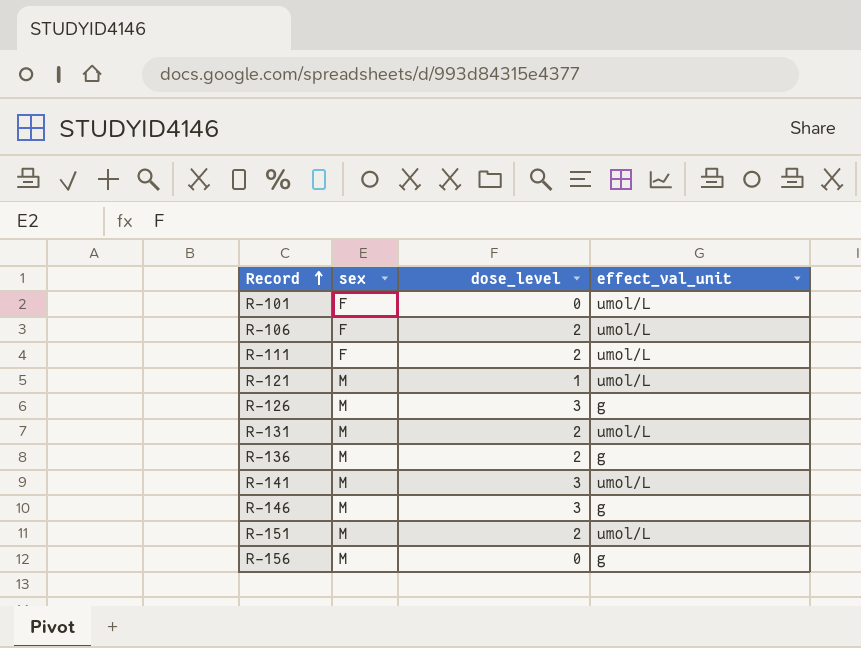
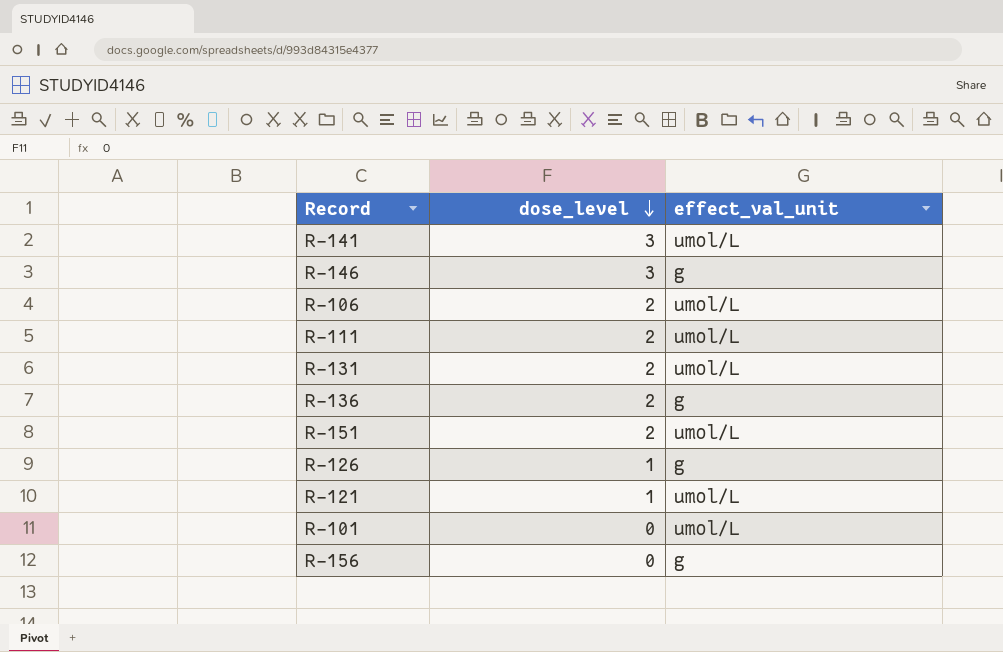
row order: Record ascending -> dose_level descending
column sex | position: 2 -> none
R-126 | dose_level: 3 -> 1

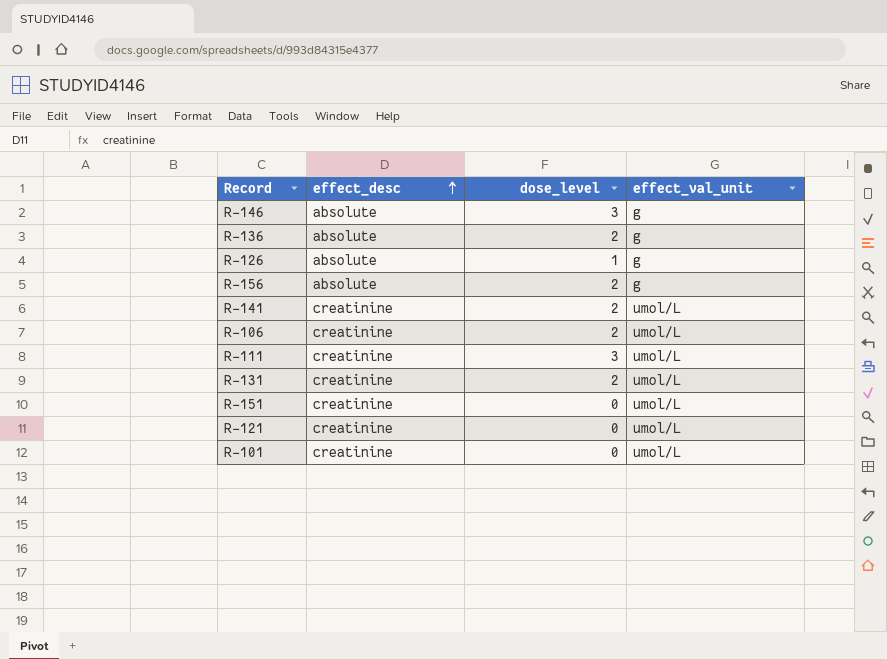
row order: dose_level descending -> effect_desc ascending
column effect_desc | position: none -> 2
R-156 | dose_level: 0 -> 2
R-141 | dose_level: 3 -> 2
R-111 | dose_level: 2 -> 3
R-151 | dose_level: 2 -> 0
R-121 | dose_level: 1 -> 0

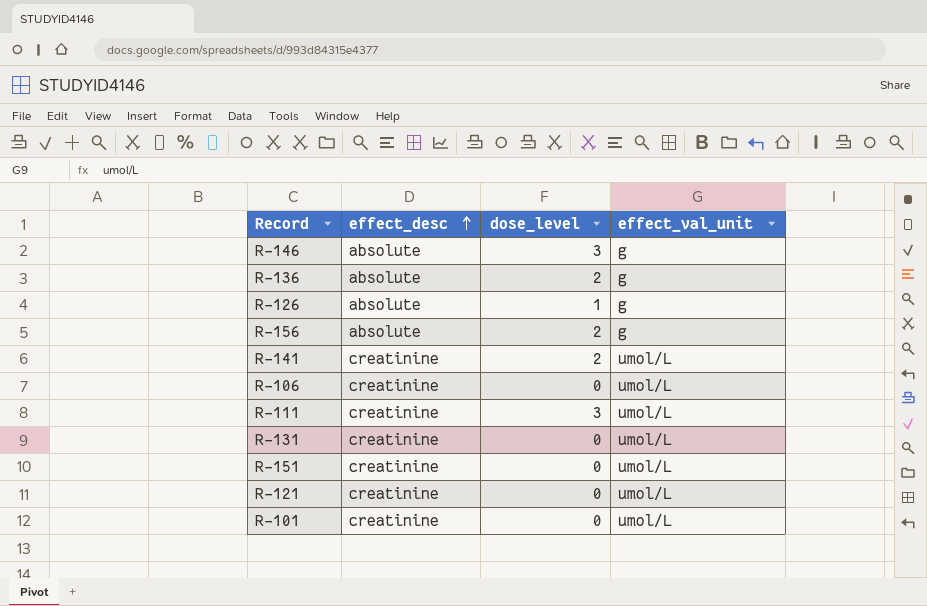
R-106 | dose_level: 2 -> 0
R-131 | dose_level: 2 -> 0

